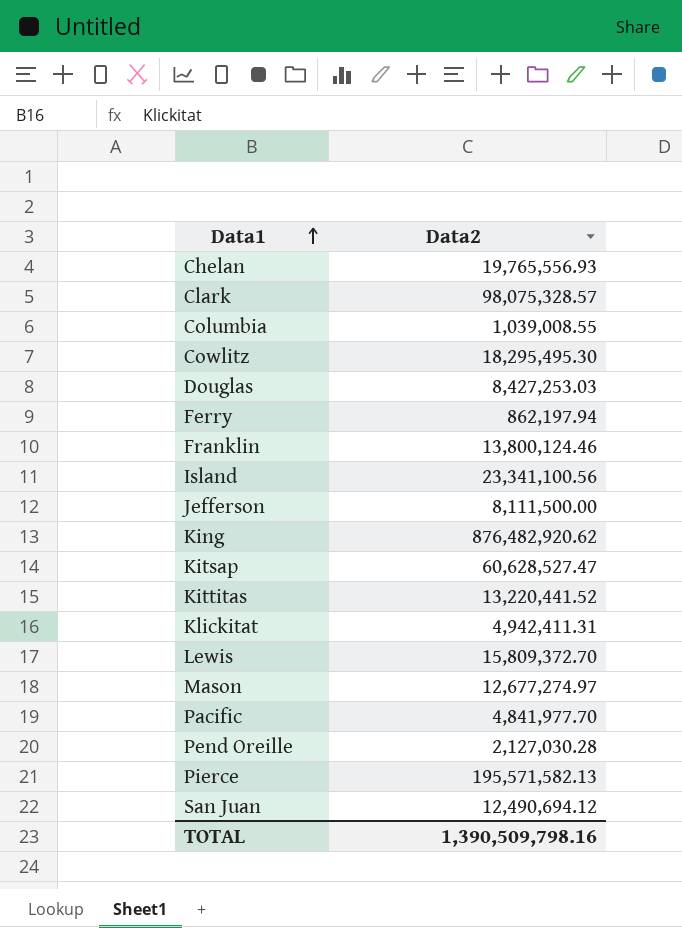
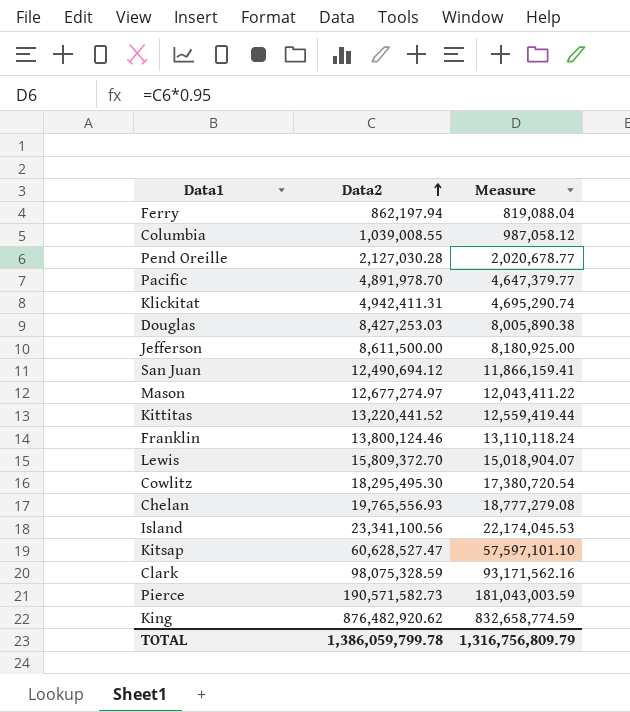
row order: Data1 ascending -> Data2 ascending
column Measure | formula: none -> [Data2] * 0.95
Pacific | Data2: 4,841,977.70 -> 4,891,978.70
Jefferson | Data2: 8,111,500.00 -> 8,611,500.00
Clark | Data2: 98,075,328.57 -> 98,075,328.59
Pierce | Data2: 195,571,582.13 -> 190,571,582.73
TOTAL | Data2: 1,390,509,798.16 -> 1,386,059,799.78

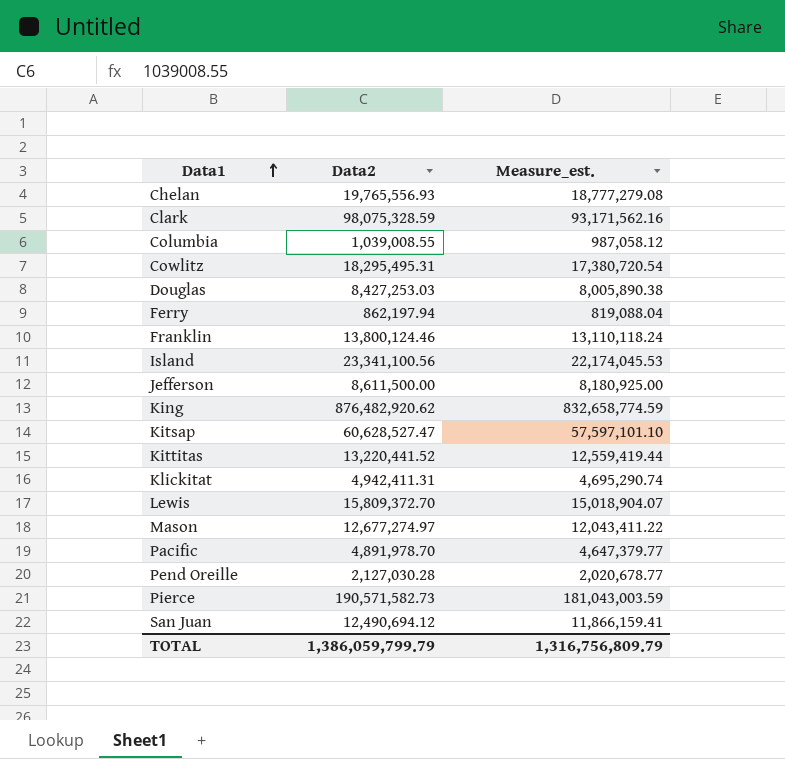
row order: Data2 ascending -> Data1 ascending
column name: Measure -> Measure_est.
Cowlitz | Data2: 18,295,495.30 -> 18,295,495.31
TOTAL | Data2: 1,386,059,799.78 -> 1,386,059,799.79

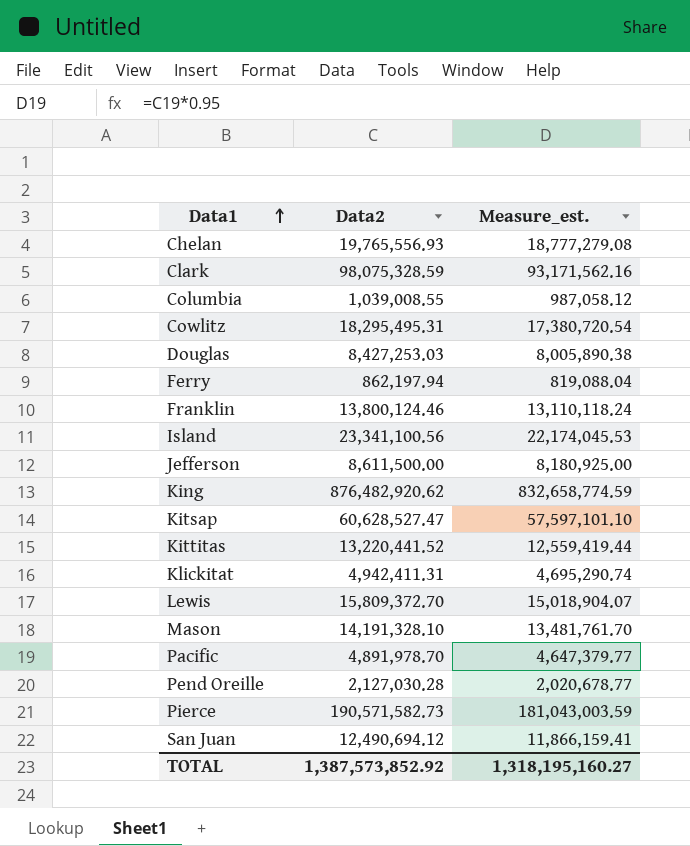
Mason | Data2: 12,677,274.97 -> 14,191,328.10
Mason | Measure_est.: 12,043,411.22 -> 13,481,761.70
TOTAL | Data2: 1,386,059,799.79 -> 1,387,573,852.92
TOTAL | Measure_est.: 1,316,756,809.79 -> 1,318,195,160.27

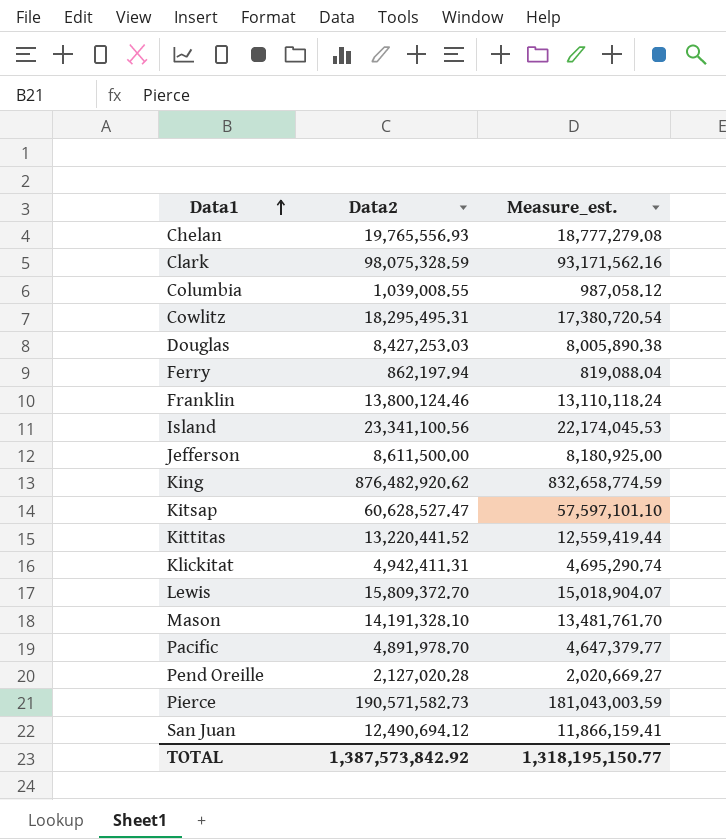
Pend Oreille | Data2: 2,127,030.28 -> 2,127,020.28
Pend Oreille | Measure_est.: 2,020,678.77 -> 2,020,669.27
TOTAL | Data2: 1,387,573,852.92 -> 1,387,573,842.92
TOTAL | Measure_est.: 1,318,195,160.27 -> 1,318,195,150.77

